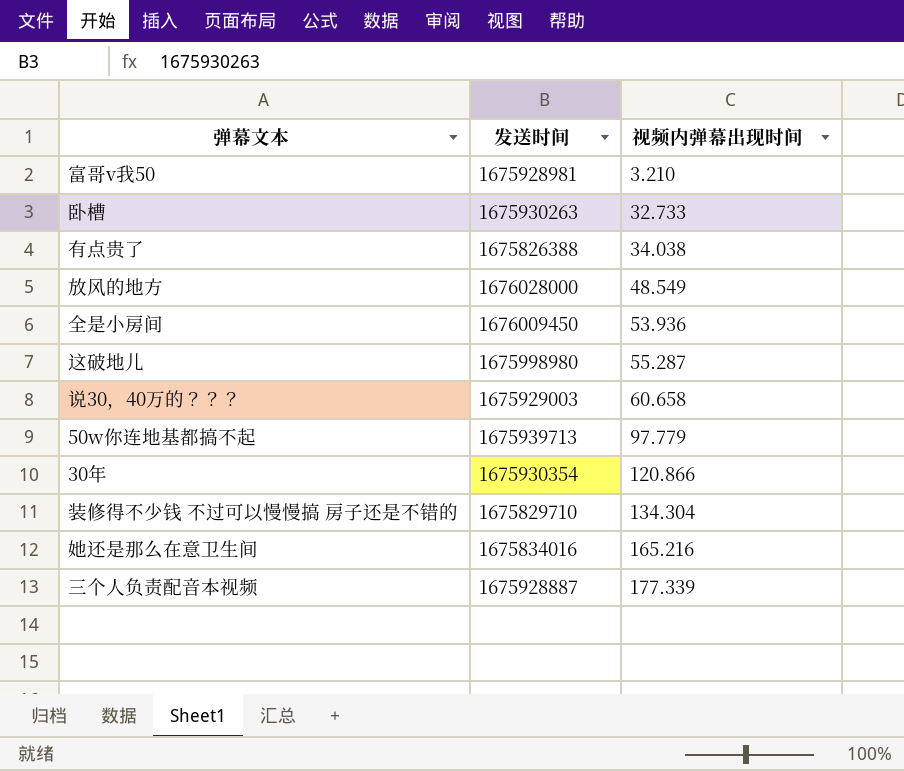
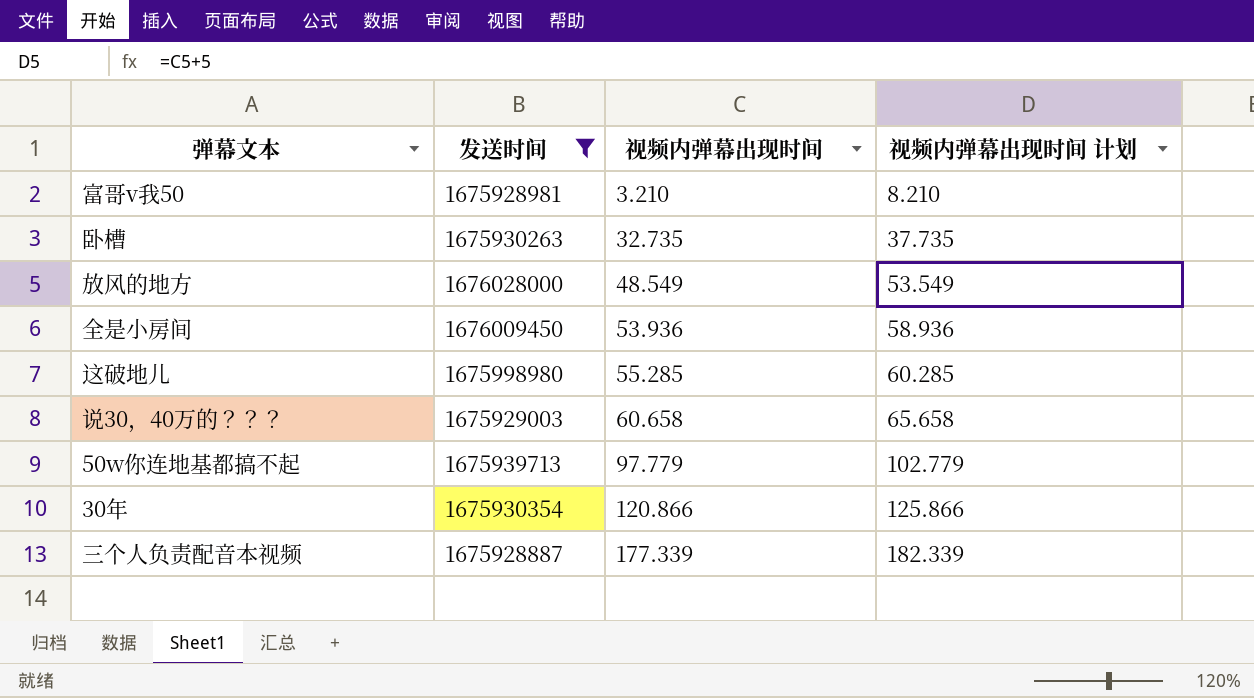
filter: none -> 发送时间 >= 1675928887
column 视频内弹幕出现时间 计划 | formula: none -> [视频内弹幕出现时间] + 5
卧槽 | 视频内弹幕出现时间: 32.733 -> 32.735
这破地儿 | 视频内弹幕出现时间: 55.287 -> 55.285

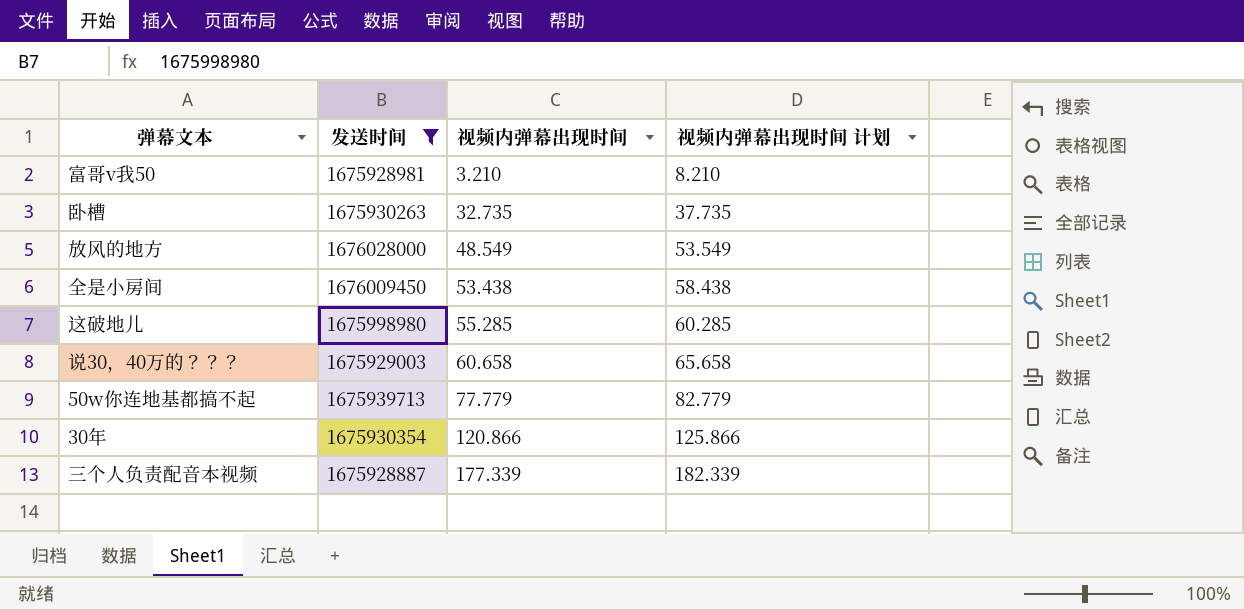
全是小房间 | 视频内弹幕出现时间: 53.936 -> 53.438
全是小房间 | 视频内弹幕出现时间 计划: 58.936 -> 58.438
50w你连地基都搞不起 | 视频内弹幕出现时间: 97.779 -> 77.779
50w你连地基都搞不起 | 视频内弹幕出现时间 计划: 102.779 -> 82.779

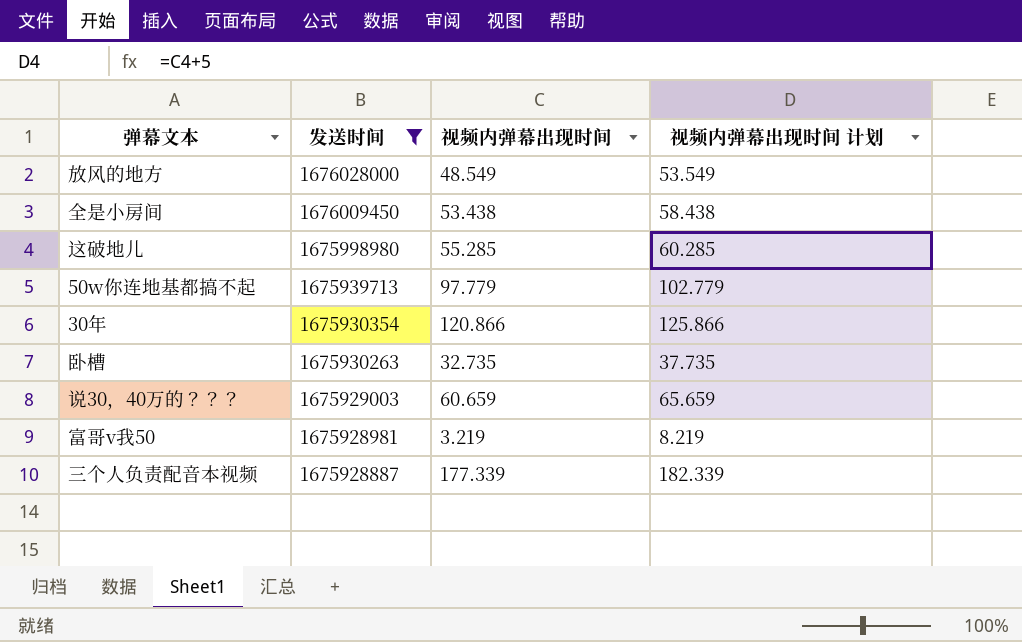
row order: 视频内弹幕出现时间 ascending -> 发送时间 descending
50w你连地基都搞不起 | 视频内弹幕出现时间: 77.779 -> 97.779
50w你连地基都搞不起 | 视频内弹幕出现时间 计划: 82.779 -> 102.779
说30，40万的？？？ | 视频内弹幕出现时间: 60.658 -> 60.659
说30，40万的？？？ | 视频内弹幕出现时间 计划: 65.658 -> 65.659
富哥v我50 | 视频内弹幕出现时间: 3.210 -> 3.219
富哥v我50 | 视频内弹幕出现时间 计划: 8.210 -> 8.219

